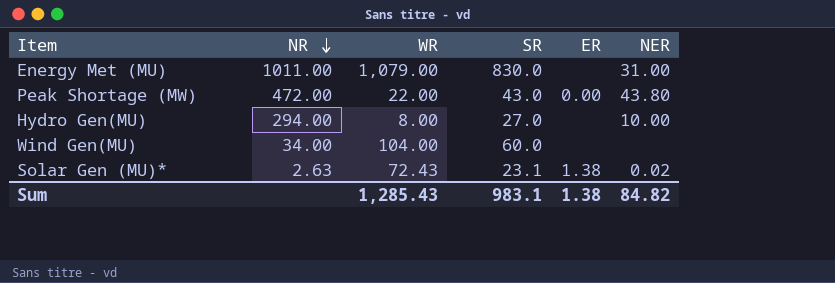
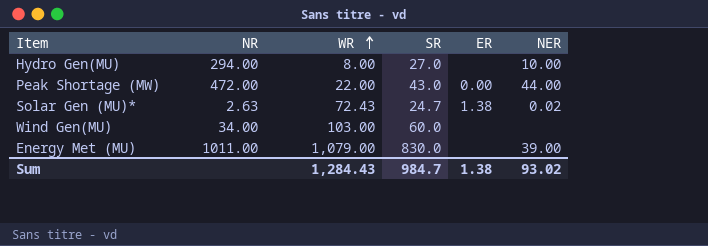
row order: NR descending -> WR ascending
Peak Shortage (MW) | NER: 43.80 -> 44.00
Solar Gen (MU)* | SR: 23.1 -> 24.7
Wind Gen(MU) | WR: 104.00 -> 103.00
Energy Met (MU) | NER: 31.00 -> 39.00
Sum | WR: 1,285.43 -> 1,284.43
Sum | SR: 983.1 -> 984.7
Sum | NER: 84.82 -> 93.02

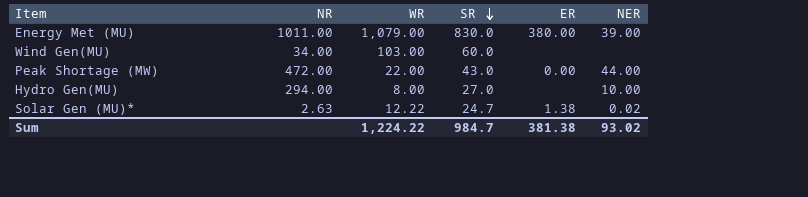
row order: WR ascending -> SR descending
Energy Met (MU) | ER: none -> 380.00
Solar Gen (MU)* | WR: 72.43 -> 12.22
Sum | WR: 1,284.43 -> 1,224.22
Sum | ER: 1.38 -> 381.38

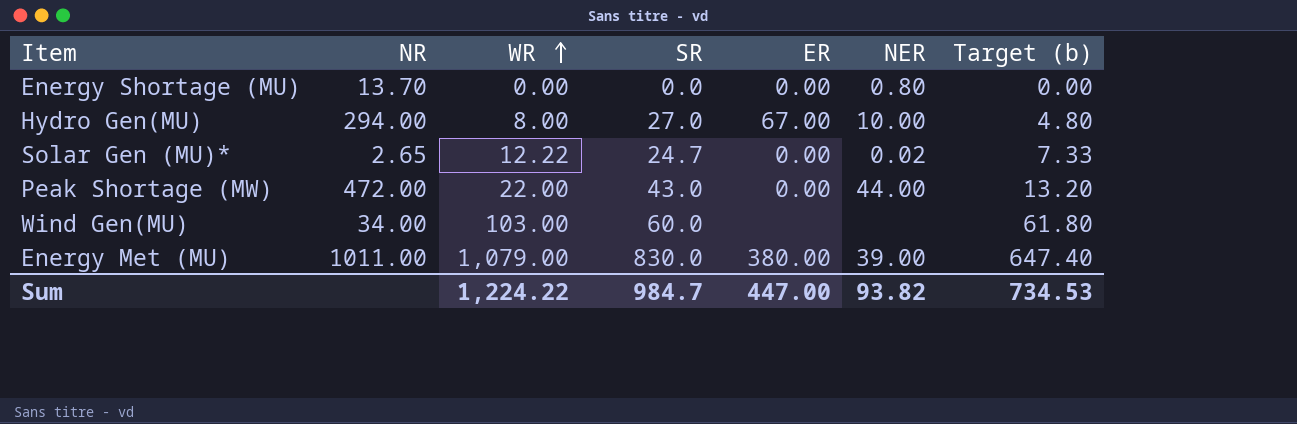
row order: SR descending -> WR ascending
column Target (b) | formula: none -> [WR] * 0.6
row Energy Shortage (MU): none -> 13.70 | 0.00 | 0.0 | 0.00 | 0.80 | 0.00
Hydro Gen(MU) | ER: none -> 67.00
Solar Gen (MU)* | NR: 2.63 -> 2.65
Solar Gen (MU)* | ER: 1.38 -> 0.00
Sum | ER: 381.38 -> 447.00
Sum | NER: 93.02 -> 93.82

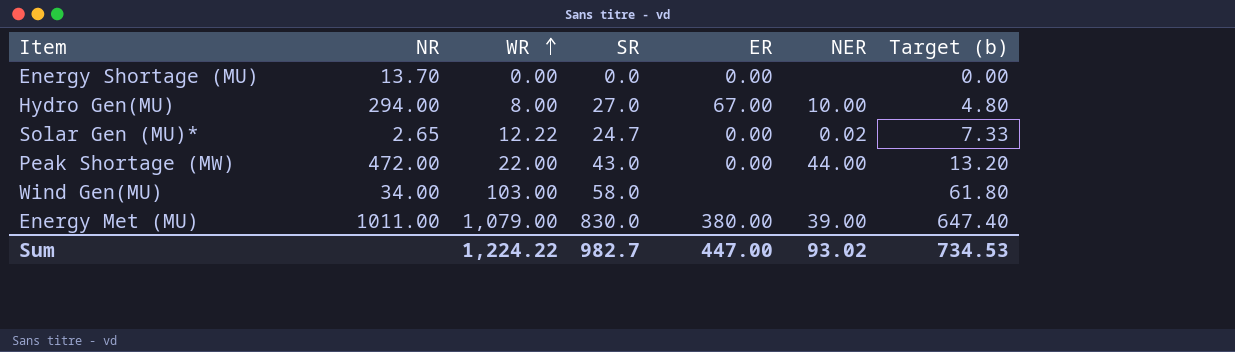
Energy Shortage (MU) | NER: 0.80 -> none
Wind Gen(MU) | SR: 60.0 -> 58.0
Sum | SR: 984.7 -> 982.7
Sum | NER: 93.82 -> 93.02

